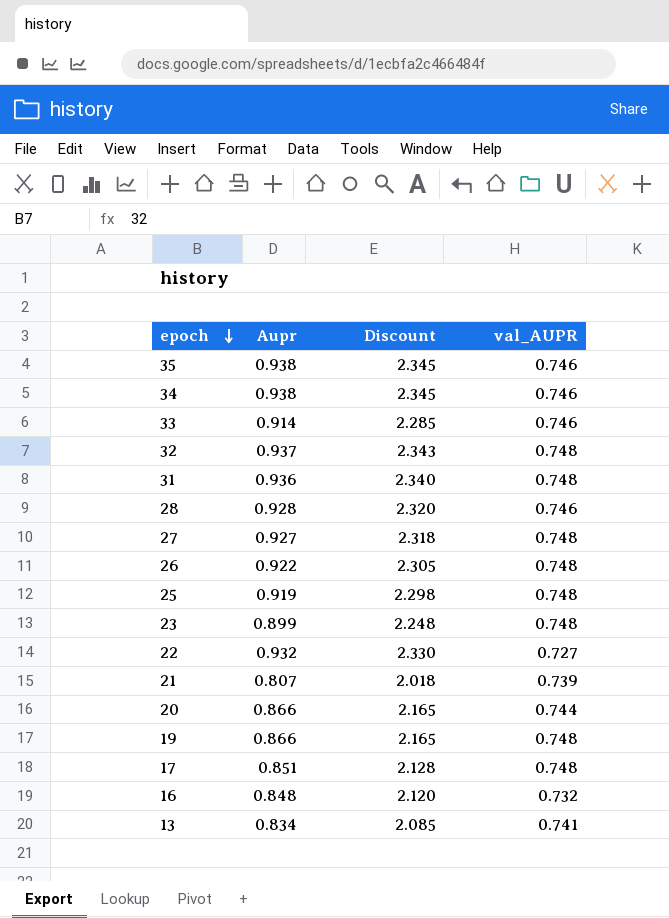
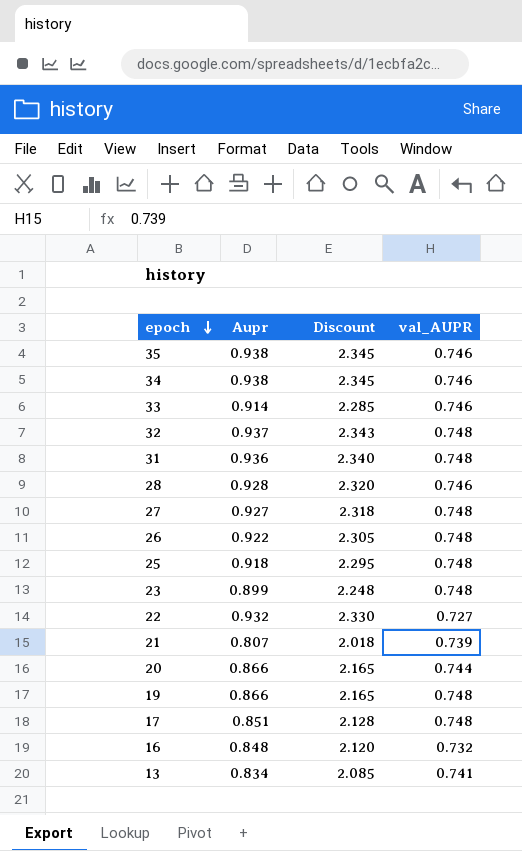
25 | Aupr: 0.919 -> 0.918
25 | Discount: 2.298 -> 2.295

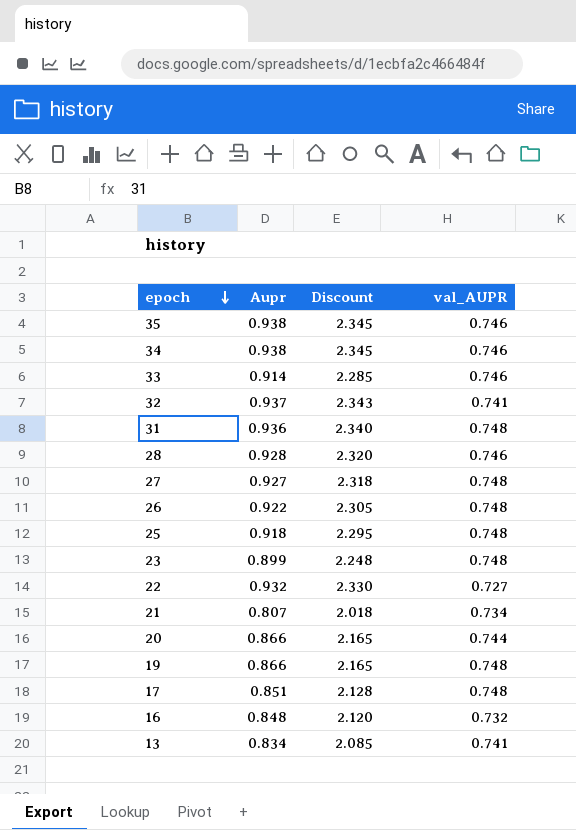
32 | val_AUPR: 0.748 -> 0.741
21 | val_AUPR: 0.739 -> 0.734

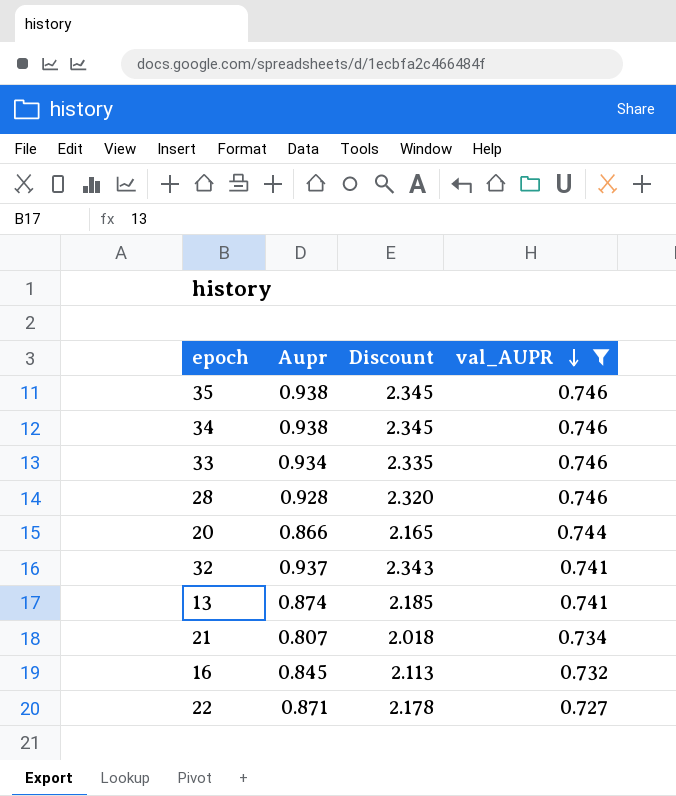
filter: none -> val_AUPR != 0.748
row order: epoch descending -> val_AUPR descending
33 | Aupr: 0.914 -> 0.934
33 | Discount: 2.285 -> 2.335
13 | Aupr: 0.834 -> 0.874
13 | Discount: 2.085 -> 2.185
16 | Aupr: 0.848 -> 0.845
16 | Discount: 2.120 -> 2.113
22 | Aupr: 0.932 -> 0.871
22 | Discount: 2.330 -> 2.178

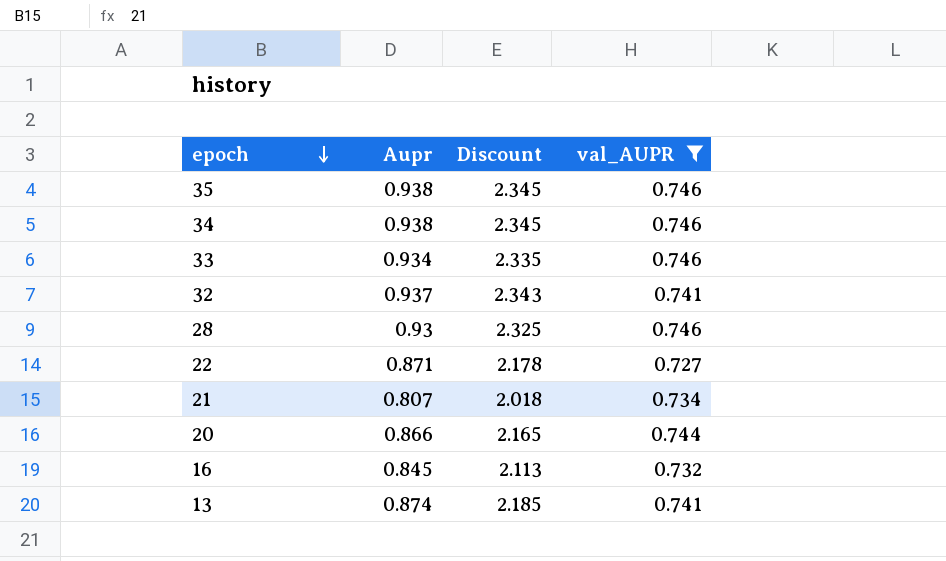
row order: val_AUPR descending -> epoch descending
28 | Aupr: 0.928 -> 0.93
28 | Discount: 2.320 -> 2.325

